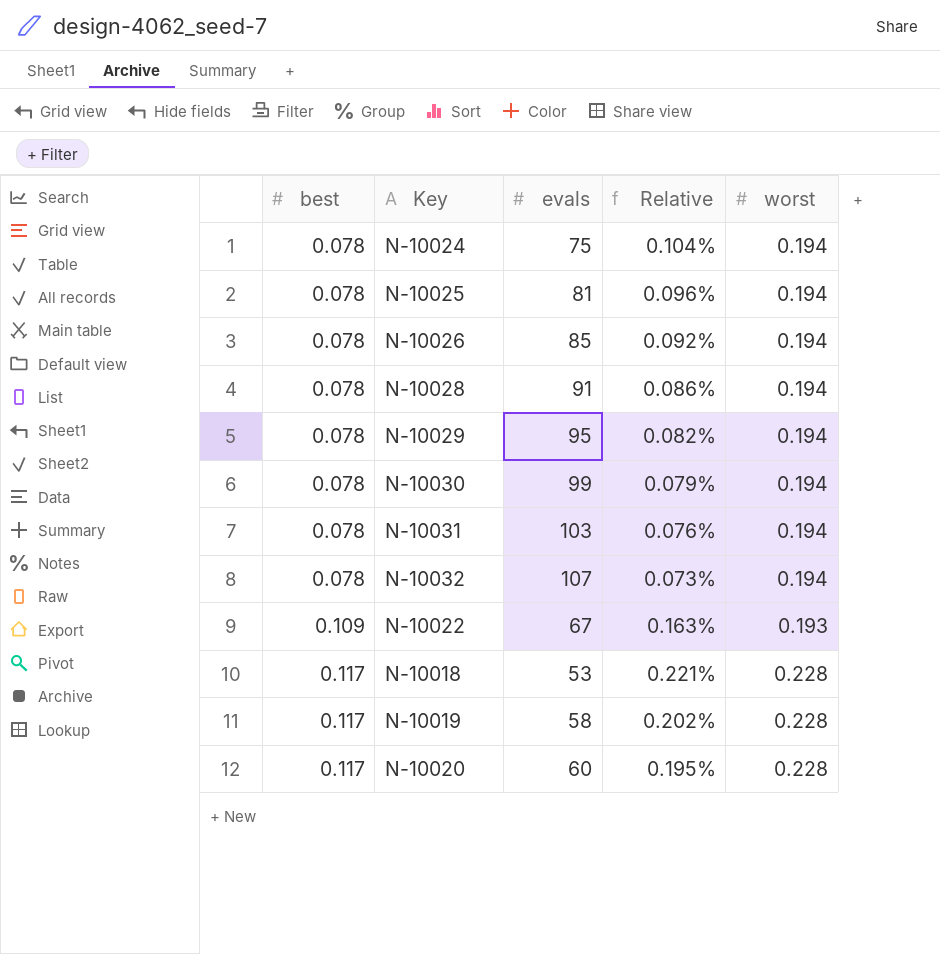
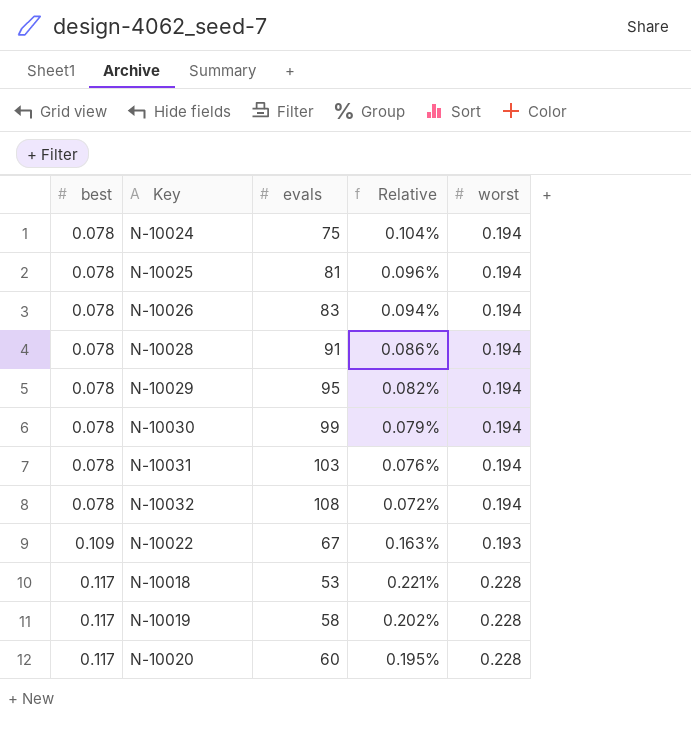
N-10026 | evals: 85 -> 83
N-10026 | Relative: 0.092% -> 0.094%
N-10032 | evals: 107 -> 108
N-10032 | Relative: 0.073% -> 0.072%

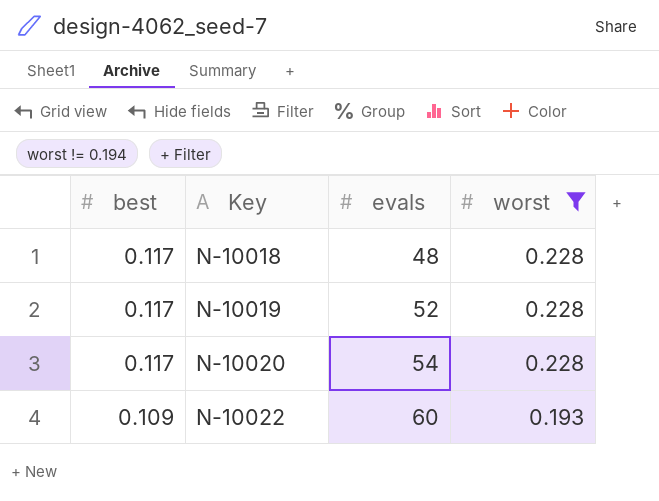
filter: none -> worst != 0.194
row order: best ascending -> best descending
column Relative | formula: [best] / [evals] -> none
N-10018 | evals: 53 -> 48
N-10019 | evals: 58 -> 52
N-10020 | evals: 60 -> 54
N-10022 | evals: 67 -> 60

